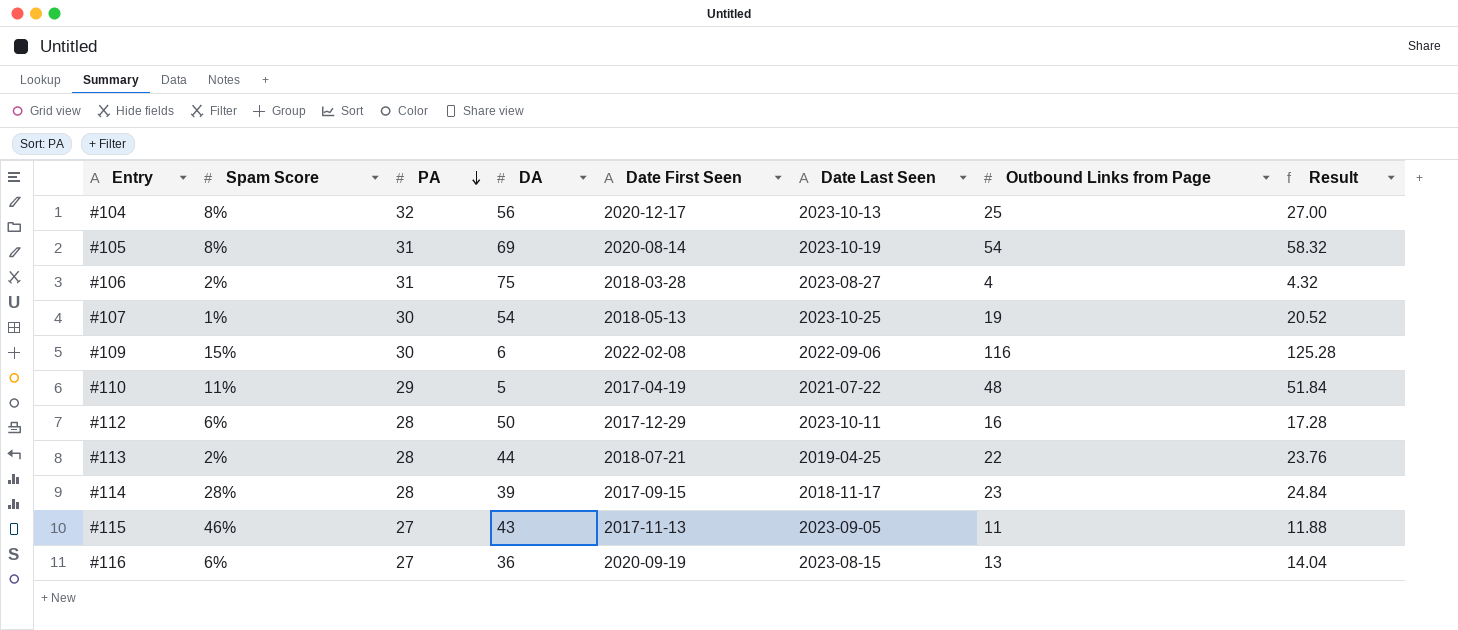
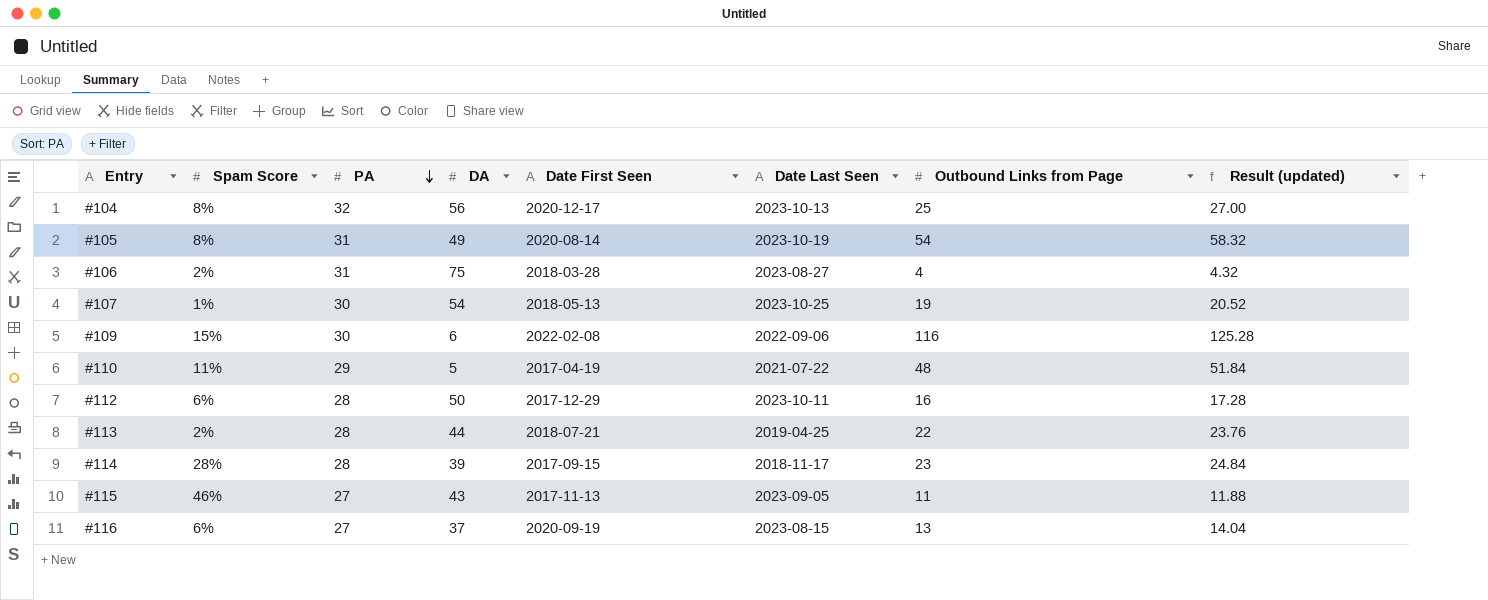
column name: Result -> Result (updated)
#105 | DA: 69 -> 49
#116 | DA: 36 -> 37

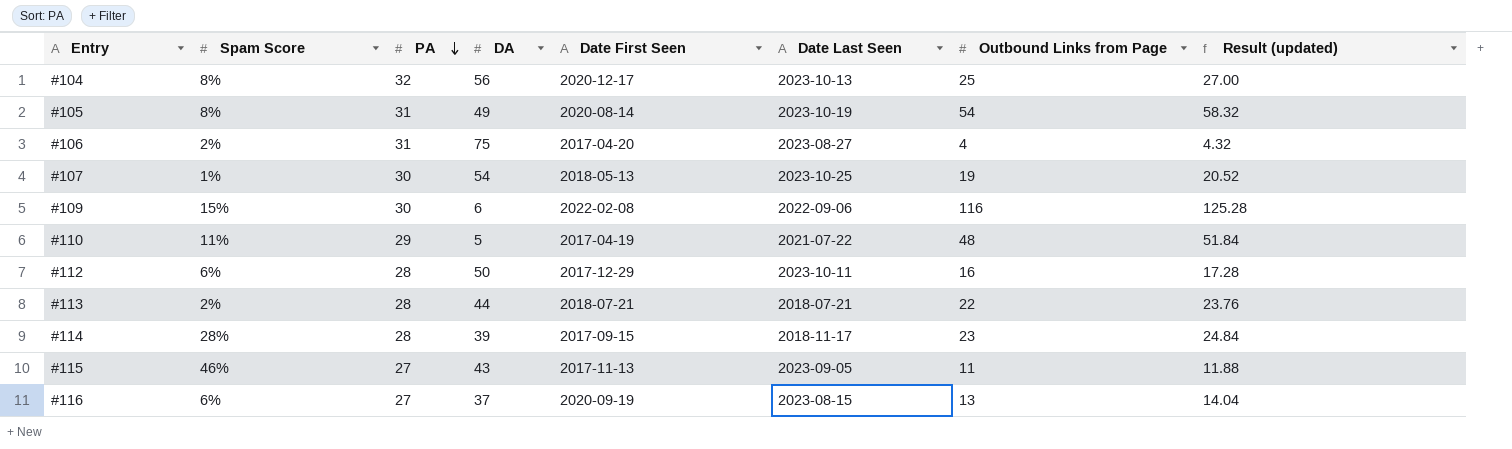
#106 | Date First Seen: 2018-03-28 -> 2017-04-20
#113 | Date Last Seen: 2019-04-25 -> 2018-07-21

